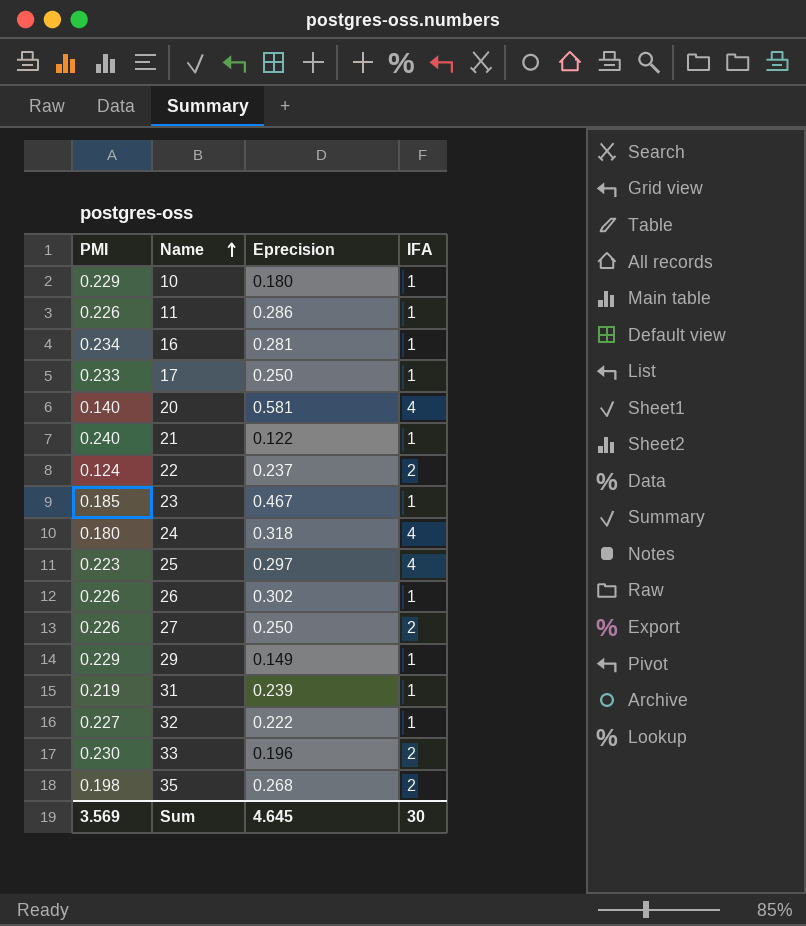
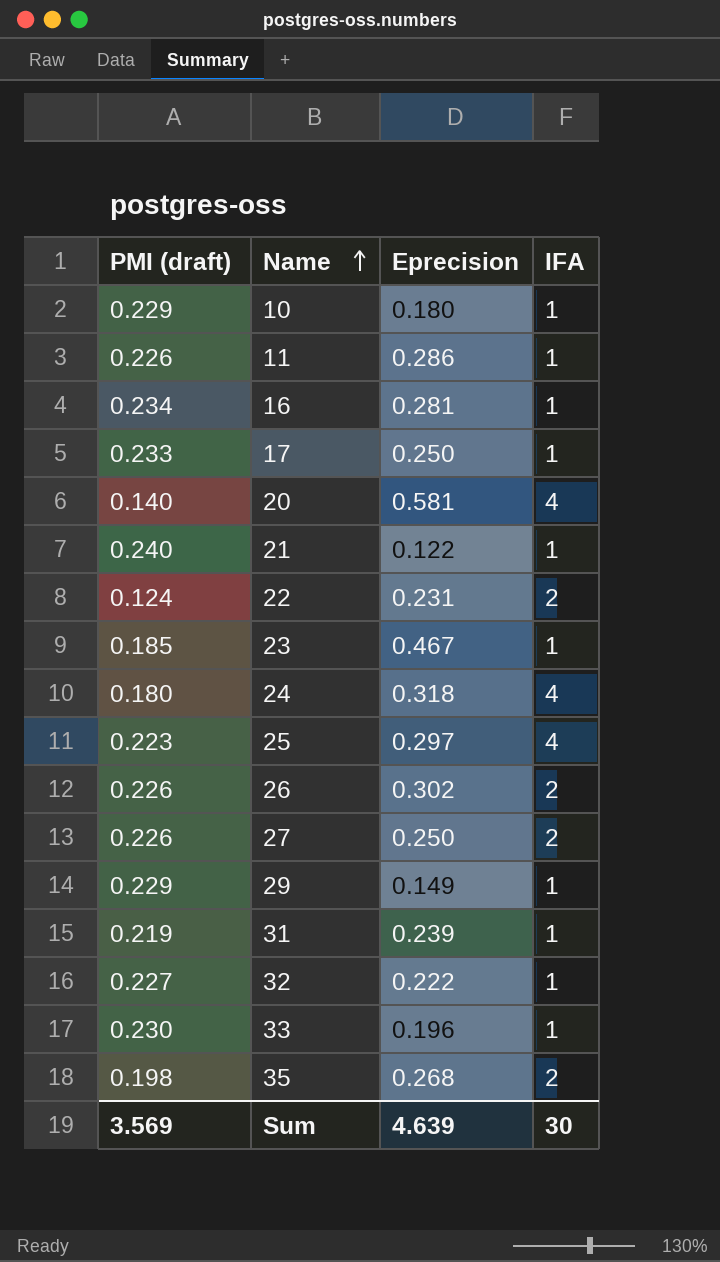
column name: PMI -> PMI (draft)
22 | Eprecision: 0.237 -> 0.231
26 | IFA: 1 -> 2
33 | IFA: 2 -> 1
Sum | Eprecision: 4.645 -> 4.639

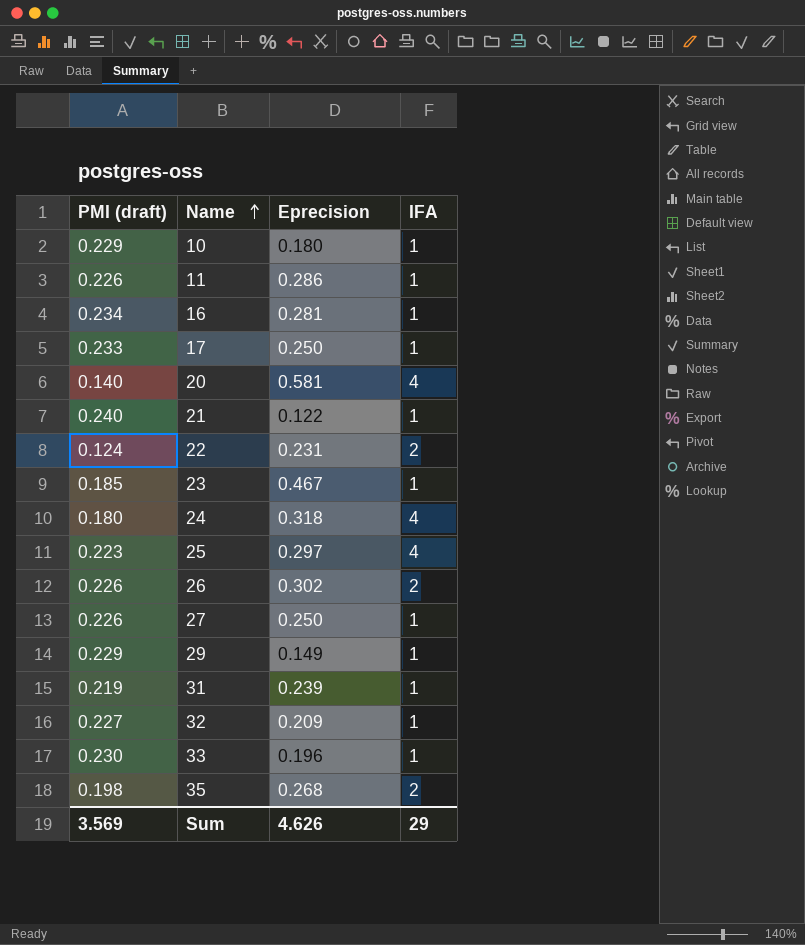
27 | IFA: 2 -> 1
32 | Eprecision: 0.222 -> 0.209
Sum | Eprecision: 4.639 -> 4.626
Sum | IFA: 30 -> 29

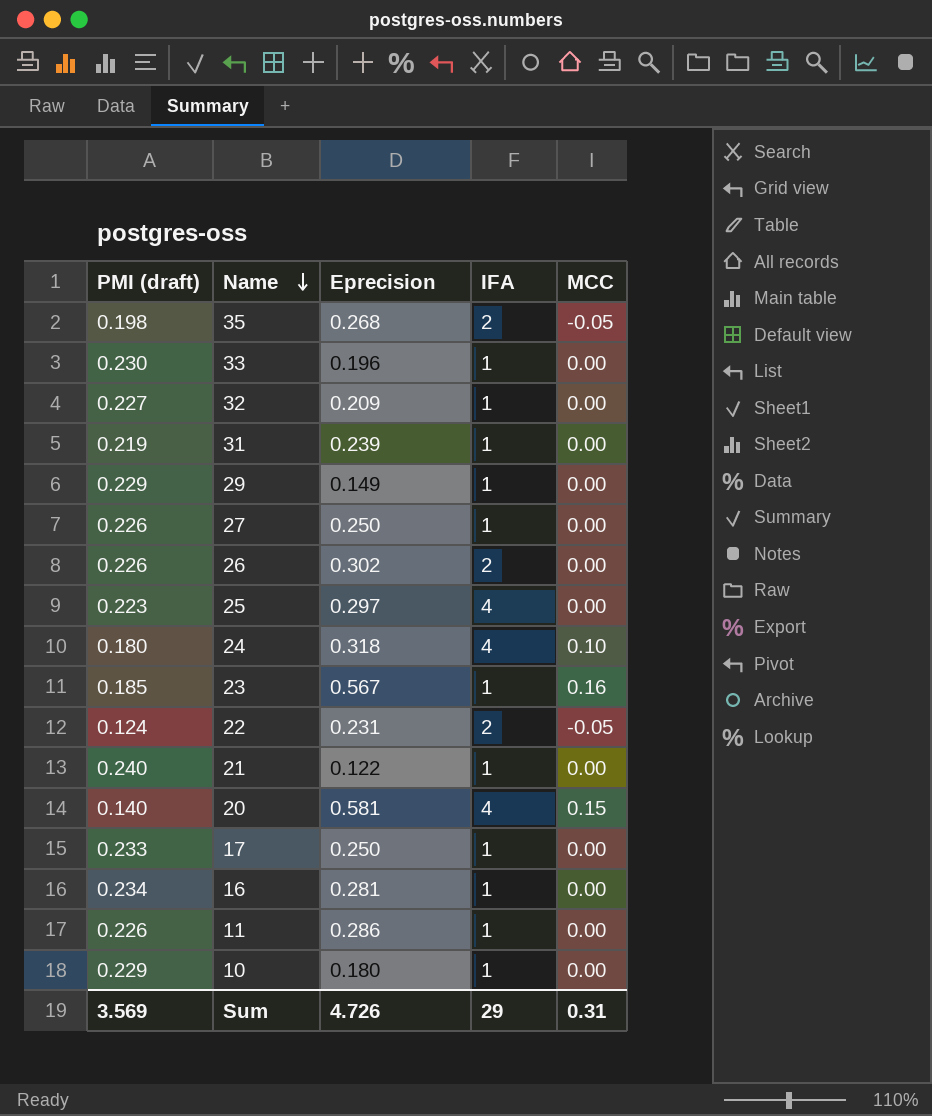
row order: Name ascending -> Name descending
column MCC | position: none -> 5
23 | Eprecision: 0.467 -> 0.567
Sum | Eprecision: 4.626 -> 4.726

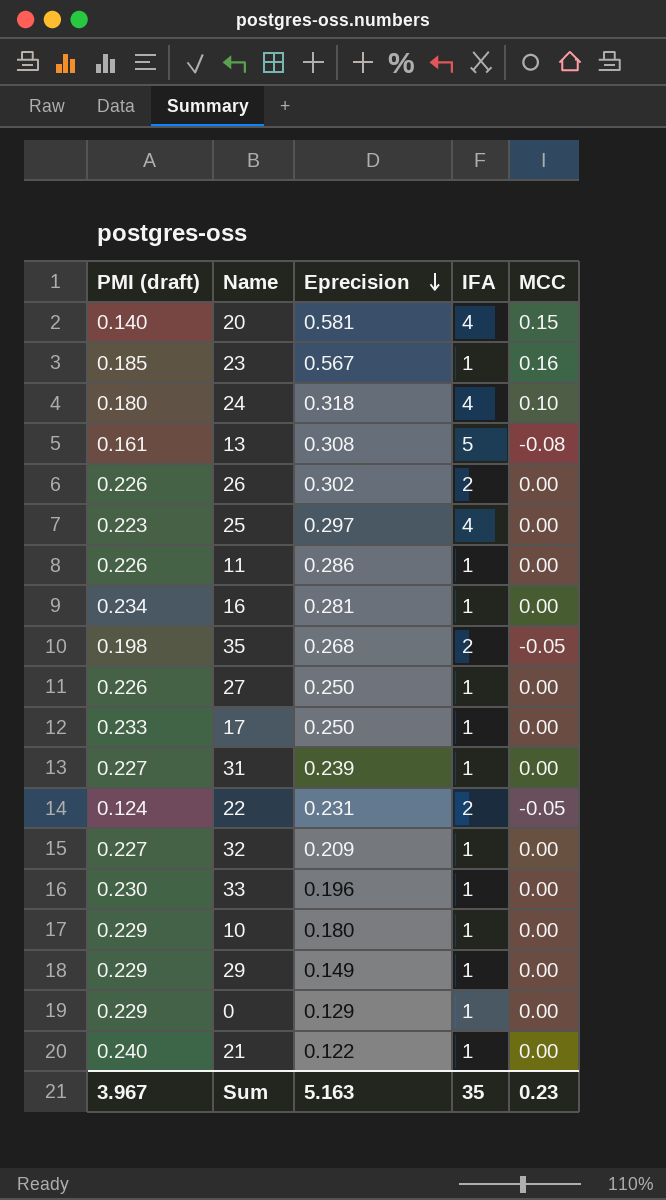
row order: Name descending -> Eprecision descending
row 13: none -> 0.161 | 0.308 | 5 | -0.08
31 | PMI (draft): 0.219 -> 0.227
row 0: none -> 0.229 | 0.129 | 1 | 0.00
Sum | PMI (draft): 3.569 -> 3.967
Sum | Eprecision: 4.726 -> 5.163
Sum | IFA: 29 -> 35
Sum | MCC: 0.31 -> 0.23

